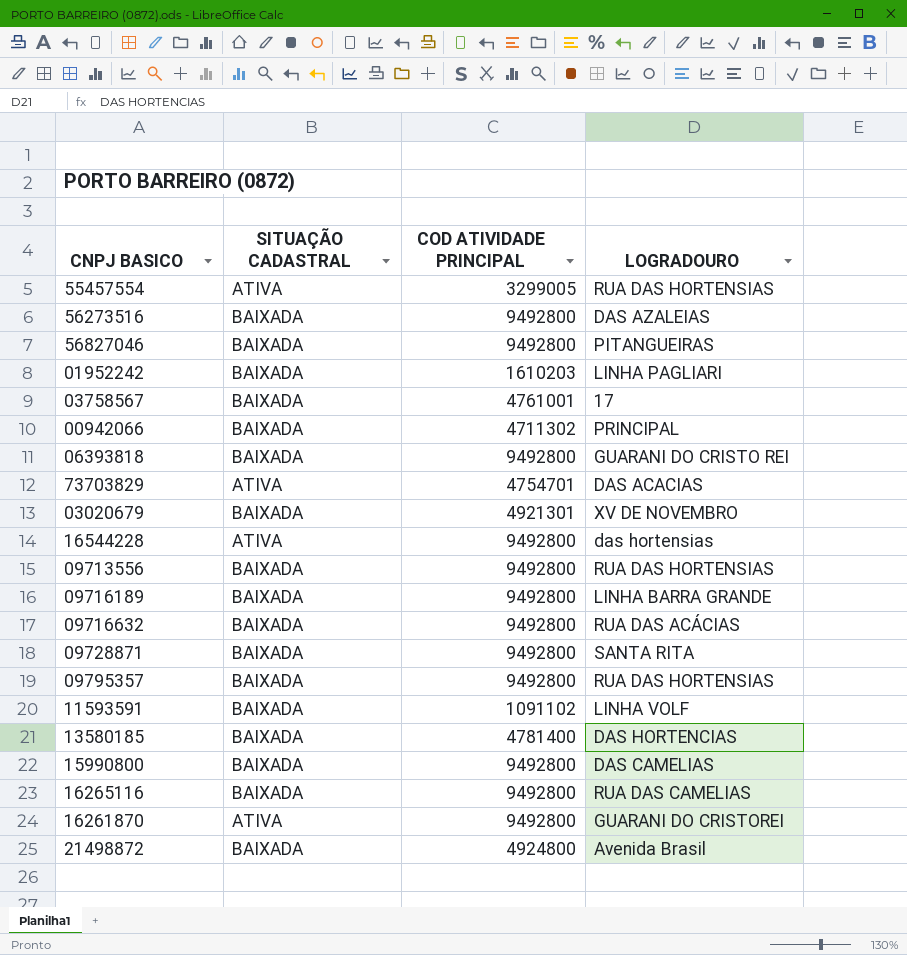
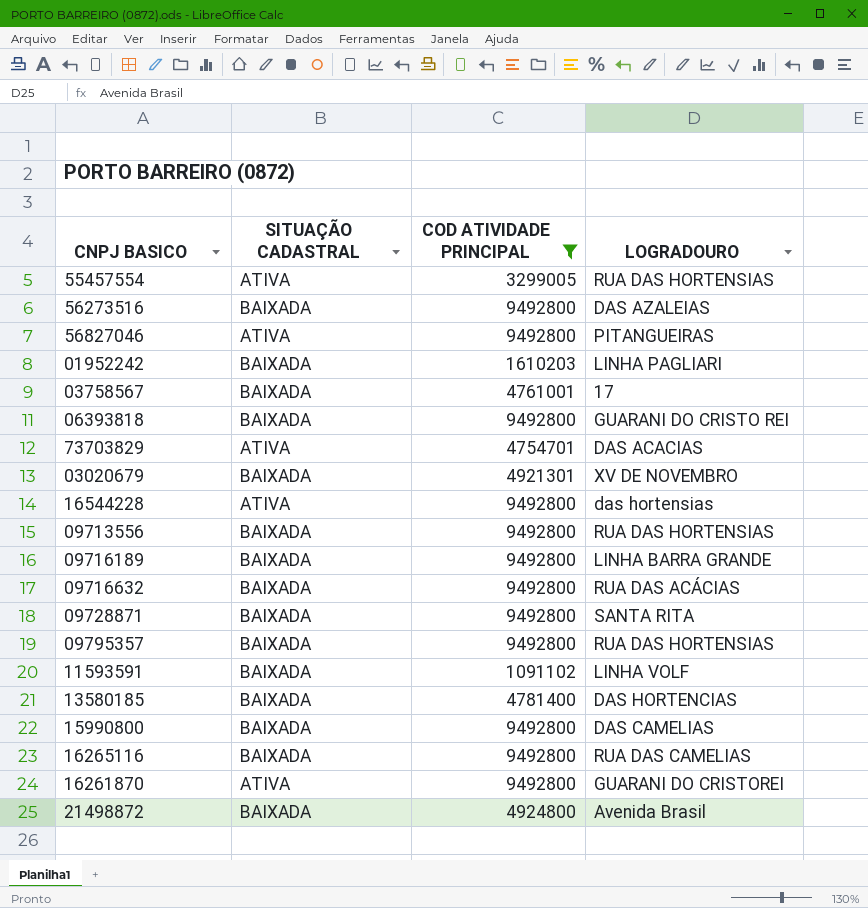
filter: none -> COD ATIVIDADE PRINCIPAL != 4711302
56827046 | SITUAÇÃO CADASTRAL: BAIXADA -> ATIVA

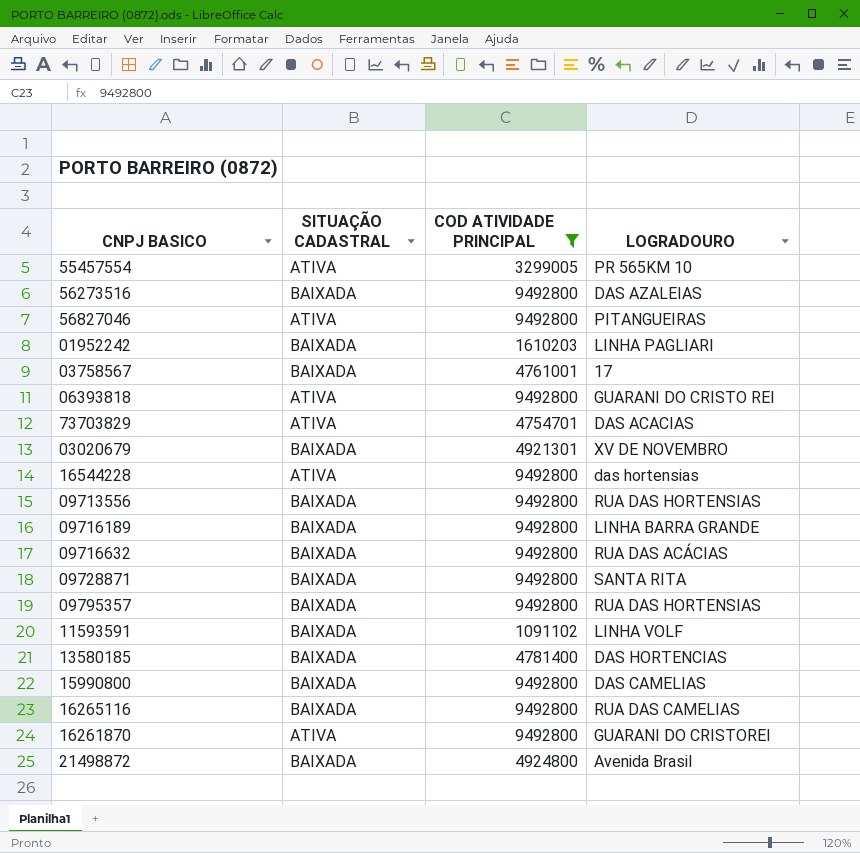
55457554 | LOGRADOURO: RUA DAS HORTENSIAS -> PR 565KM 10
06393818 | SITUAÇÃO CADASTRAL: BAIXADA -> ATIVA

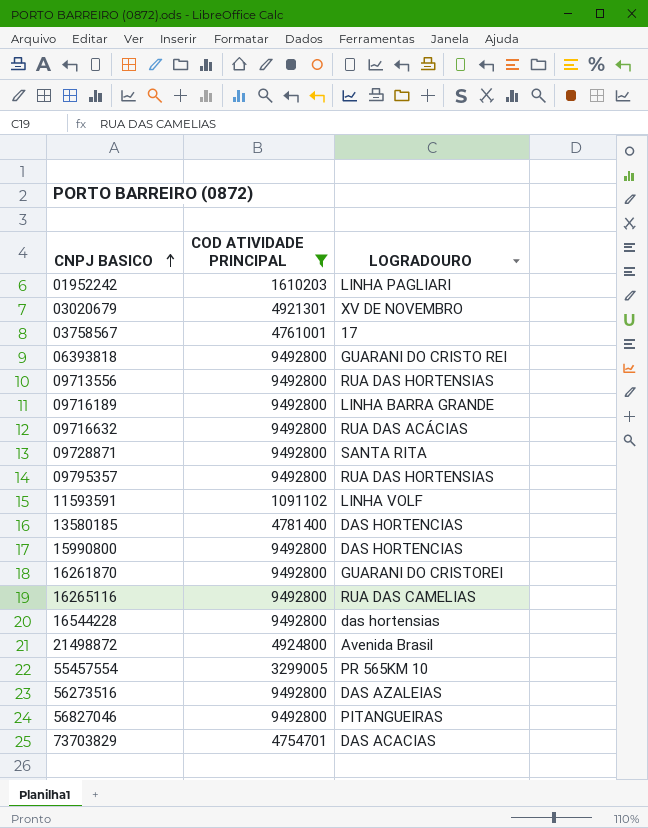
row order: none -> CNPJ BASICO ascending
column SITUAÇÃO CADASTRAL | position: 2 -> none
15990800 | LOGRADOURO: DAS CAMELIAS -> DAS HORTENCIAS

